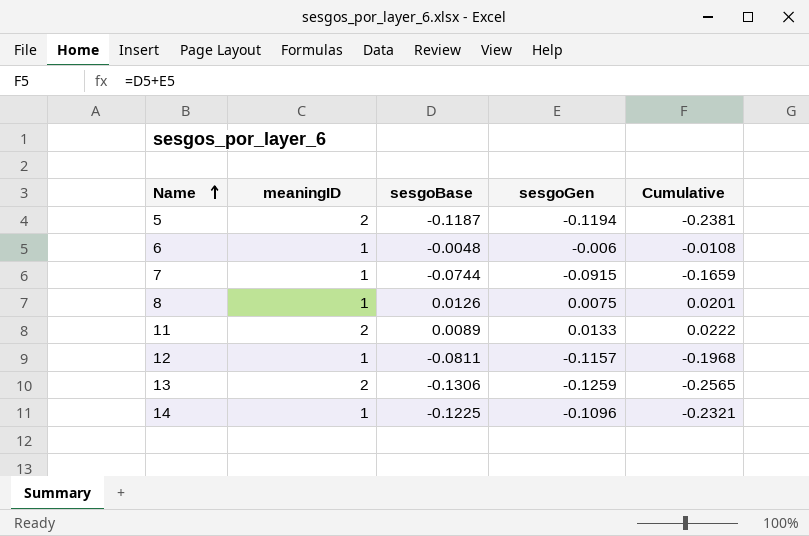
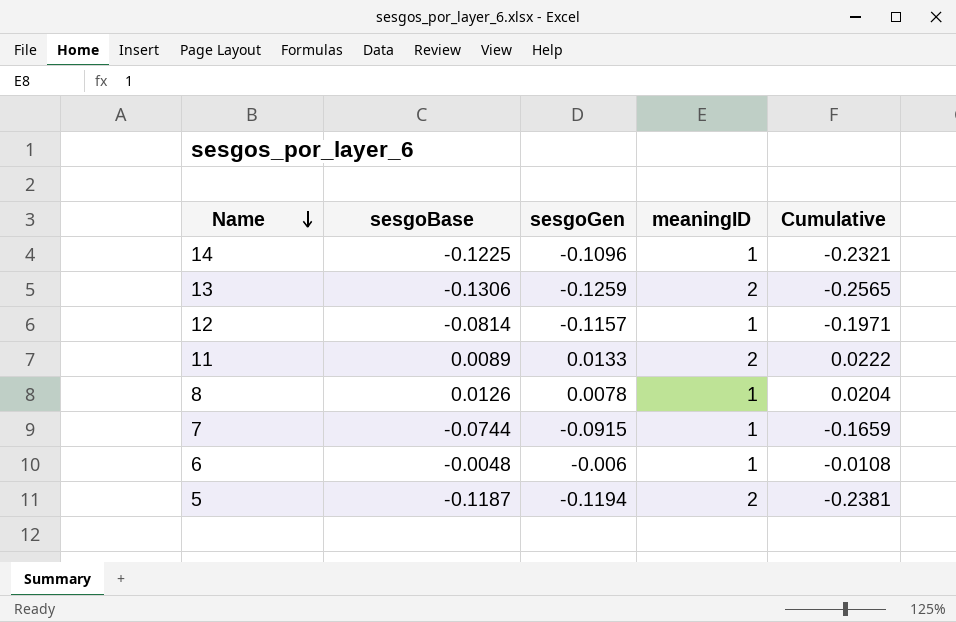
row order: Name ascending -> Name descending
column meaningID | position: 2 -> 4
12 | sesgoBase: -0.0811 -> -0.0814
12 | Cumulative: -0.1968 -> -0.1971
8 | sesgoGen: 0.0075 -> 0.0078
8 | Cumulative: 0.0201 -> 0.0204

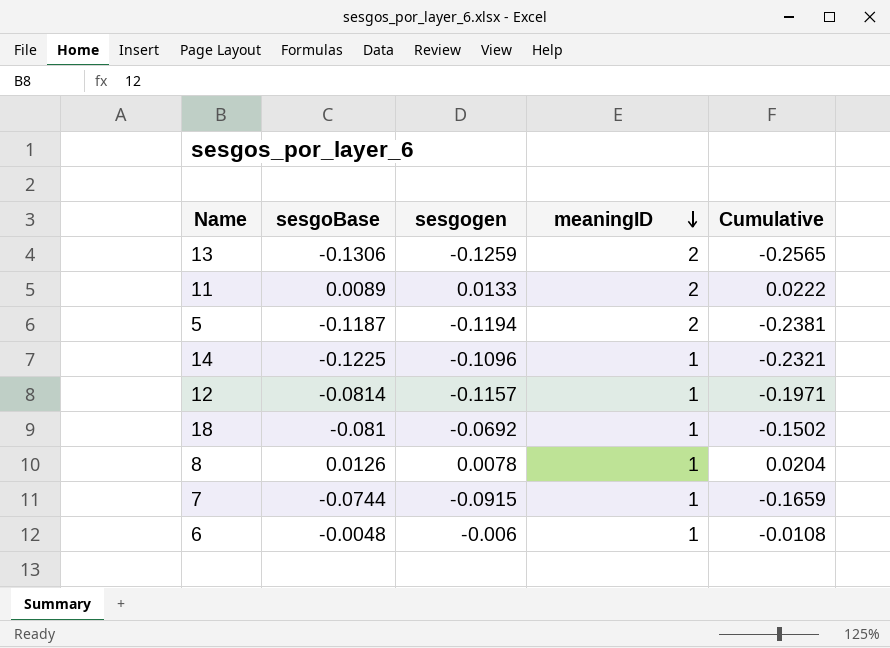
row order: Name descending -> meaningID descending
column name: sesgoGen -> sesgogen
row 18: none -> -0.081 | -0.0692 | 1 | -0.1502

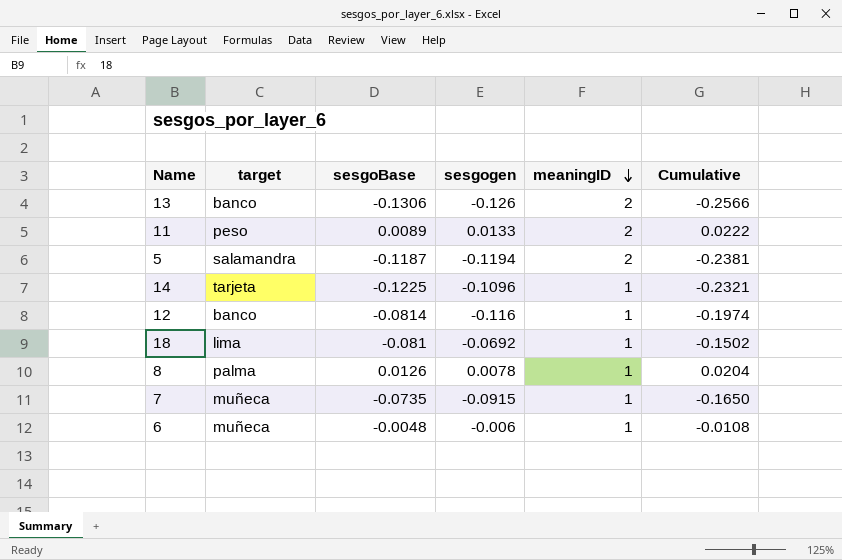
column target | position: none -> 2
13 | sesgogen: -0.1259 -> -0.126
13 | Cumulative: -0.2565 -> -0.2566
12 | sesgogen: -0.1157 -> -0.116
12 | Cumulative: -0.1971 -> -0.1974
7 | sesgoBase: -0.0744 -> -0.0735
7 | Cumulative: -0.1659 -> -0.1650

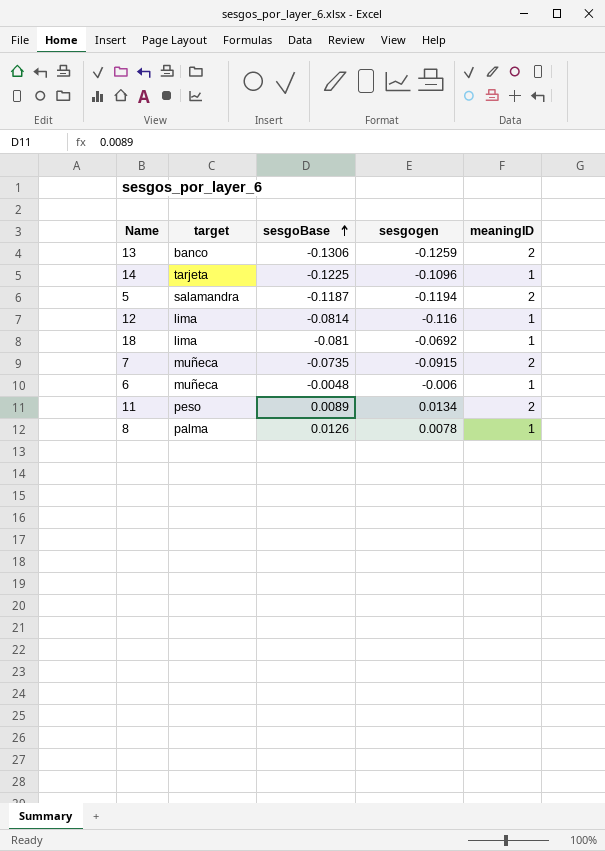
row order: meaningID descending -> sesgoBase ascending
column Cumulative | formula: [sesgoBase] + [sesgogen] -> none
13 | sesgogen: -0.126 -> -0.1259
12 | target: banco -> lima
7 | meaningID: 1 -> 2
11 | sesgogen: 0.0133 -> 0.0134

